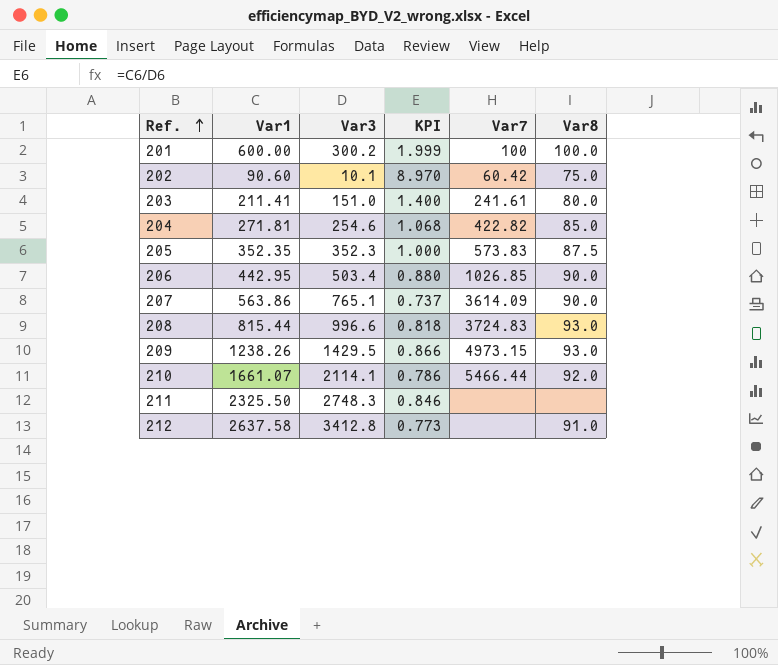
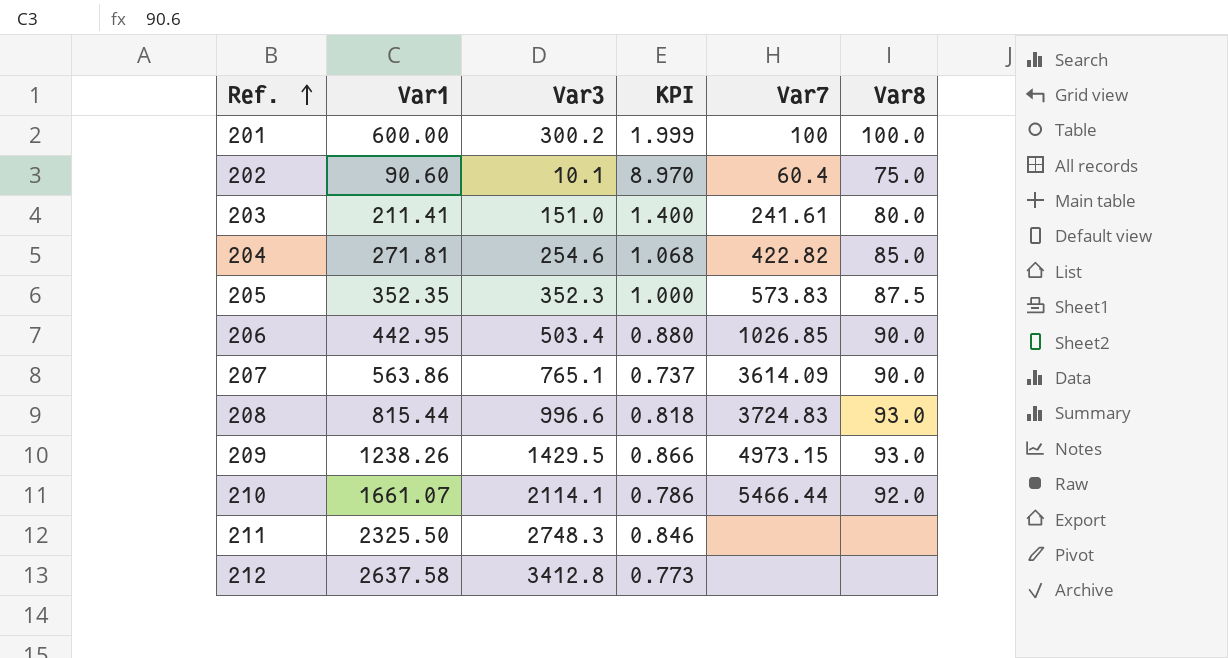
202 | Var7: 60.42 -> 60.4
212 | Var8: 91.0 -> none

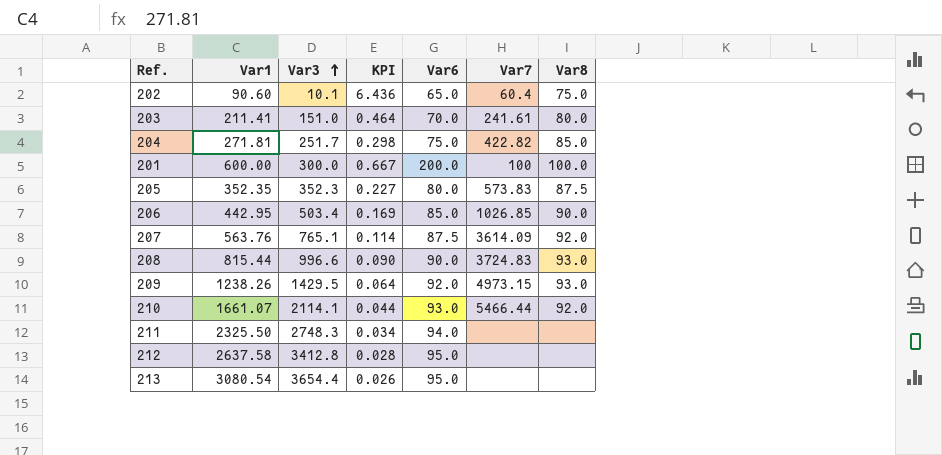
row order: Ref. ascending -> Var3 ascending
column KPI | formula: [Var1] / [Var3] -> [Var6] / [Var3]
column Var6 | position: none -> 5
204 | Var3: 254.6 -> 251.7
201 | Var3: 300.2 -> 300.0
207 | Var1: 563.86 -> 563.76
207 | Var8: 90.0 -> 92.0
row 213: none -> 3080.54 | 3654.4 | 0.026 | 95.0 | none | none

